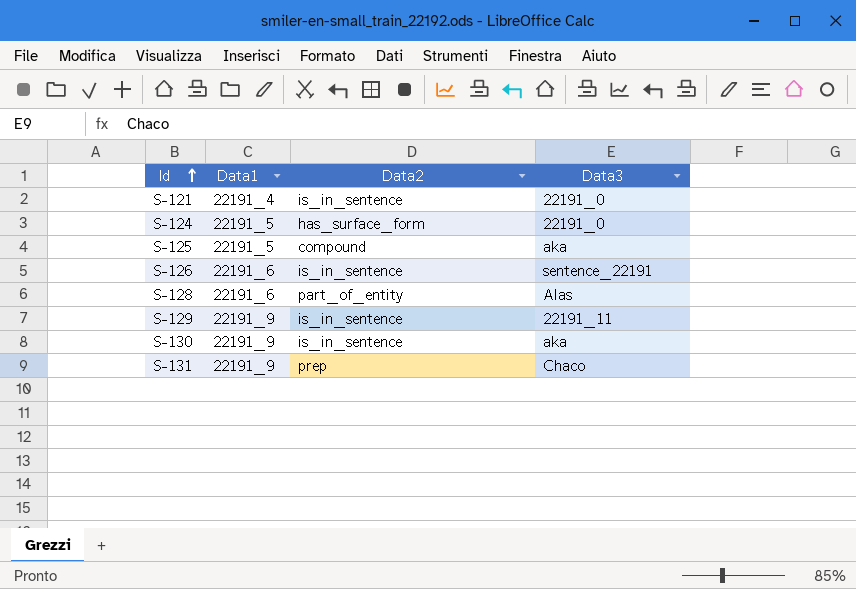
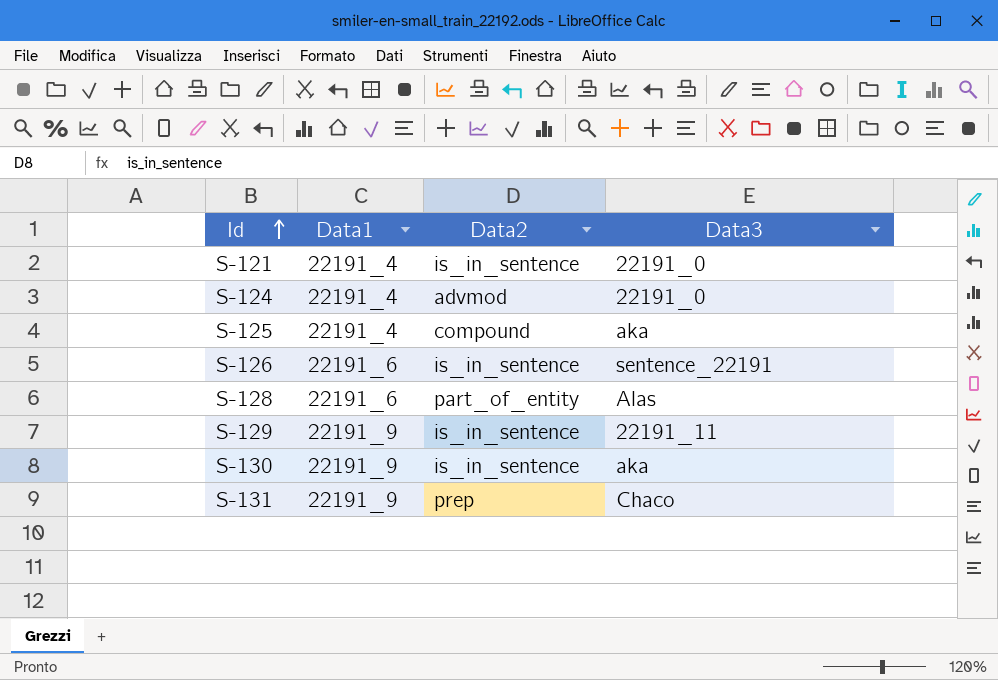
S-124 | Data1: 22191_5 -> 22191_4
S-124 | Data2: has_surface_form -> advmod
S-125 | Data1: 22191_5 -> 22191_4

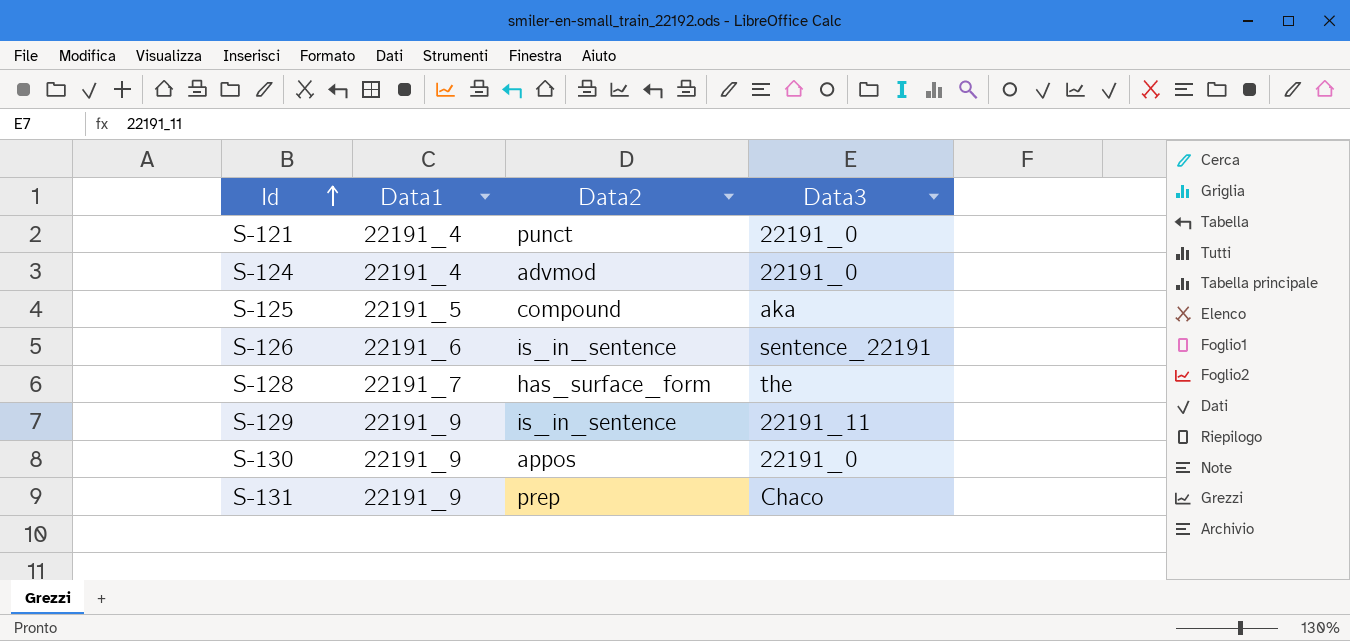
S-121 | Data2: is_in_sentence -> punct
S-125 | Data1: 22191_4 -> 22191_5
S-128 | Data1: 22191_6 -> 22191_7
S-128 | Data2: part_of_entity -> has_surface_form
S-128 | Data3: Alas -> the
S-130 | Data2: is_in_sentence -> appos
S-130 | Data3: aka -> 22191_0

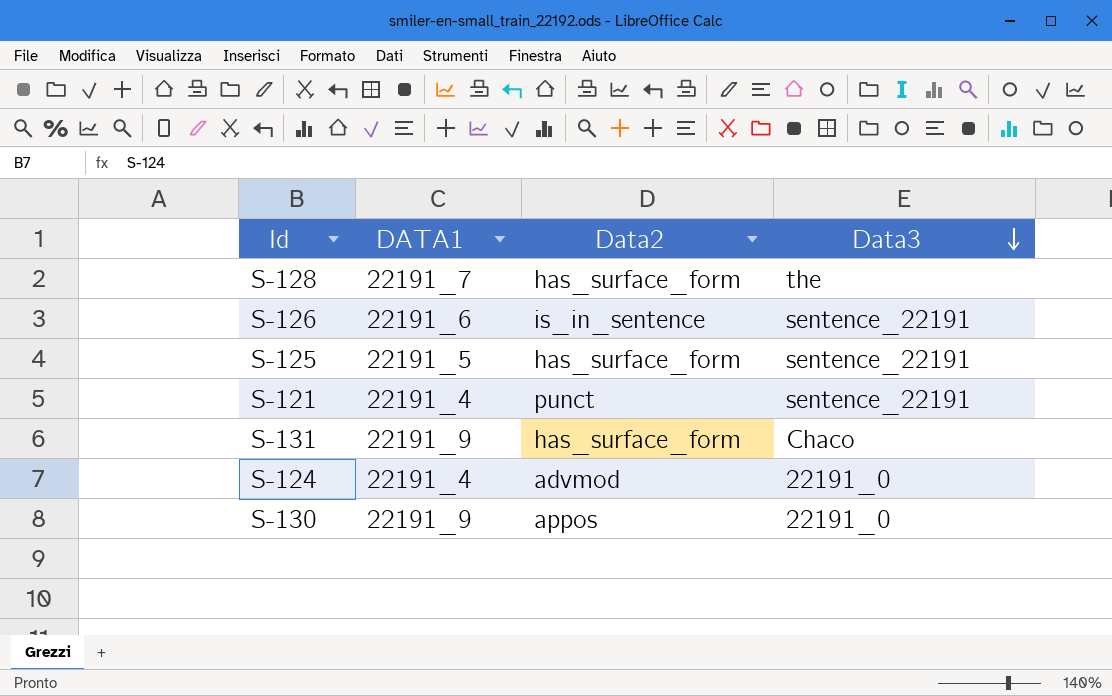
row order: Id ascending -> Data3 descending
column name: Data1 -> DATA1
row S-129: 22191_9 | is_in_sentence | 22191_11 -> none
S-125 | Data2: compound -> has_surface_form
S-125 | Data3: aka -> sentence_22191
S-121 | Data3: 22191_0 -> sentence_22191
S-131 | Data2: prep -> has_surface_form

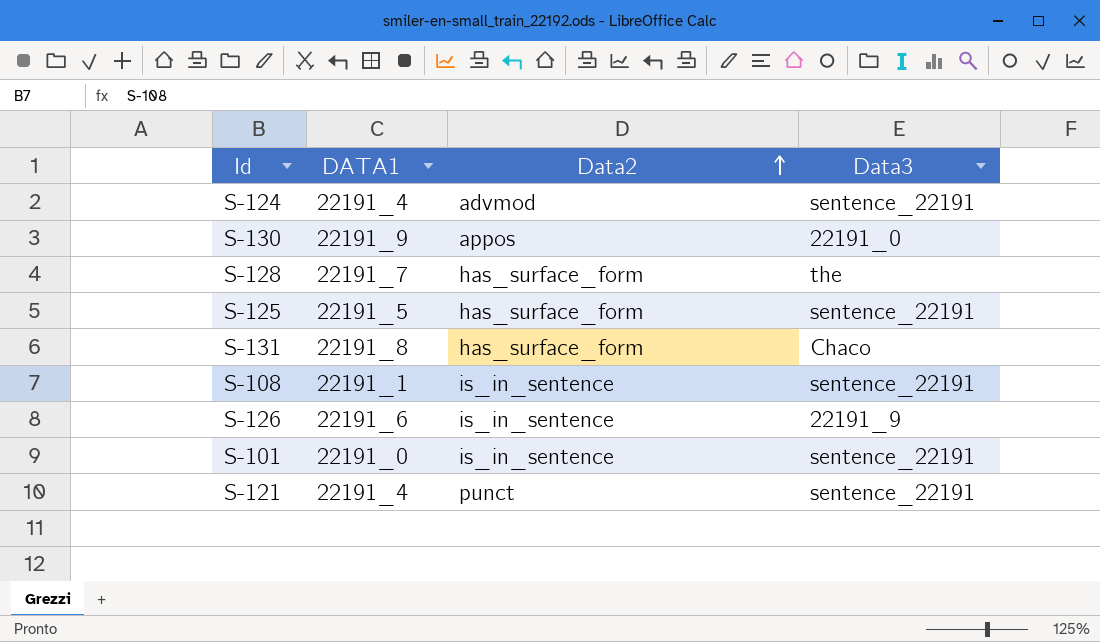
row order: Data3 descending -> Data2 ascending
S-124 | Data3: 22191_0 -> sentence_22191
S-131 | DATA1: 22191_9 -> 22191_8
row S-108: none -> 22191_1 | is_in_sentence | sentence_22191
S-126 | Data3: sentence_22191 -> 22191_9
row S-101: none -> 22191_0 | is_in_sentence | sentence_22191

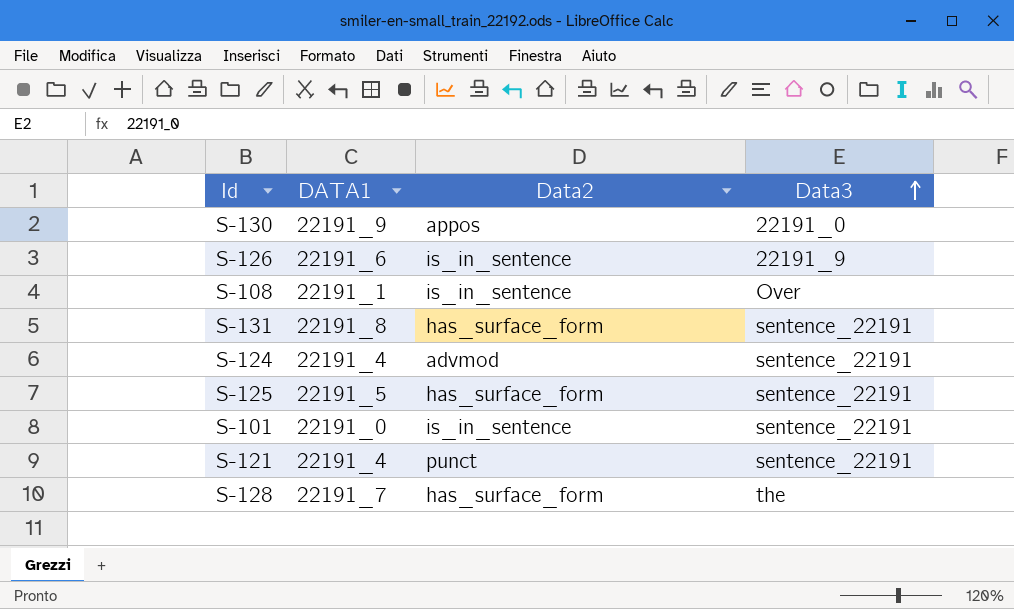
row order: Data2 ascending -> Data3 ascending
S-108 | Data3: sentence_22191 -> Over
S-131 | Data3: Chaco -> sentence_22191

